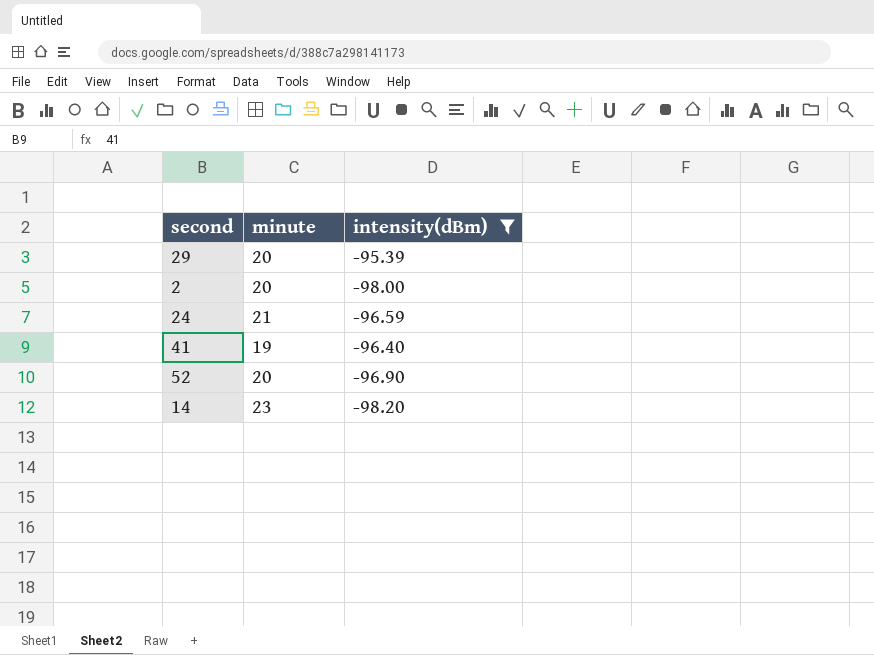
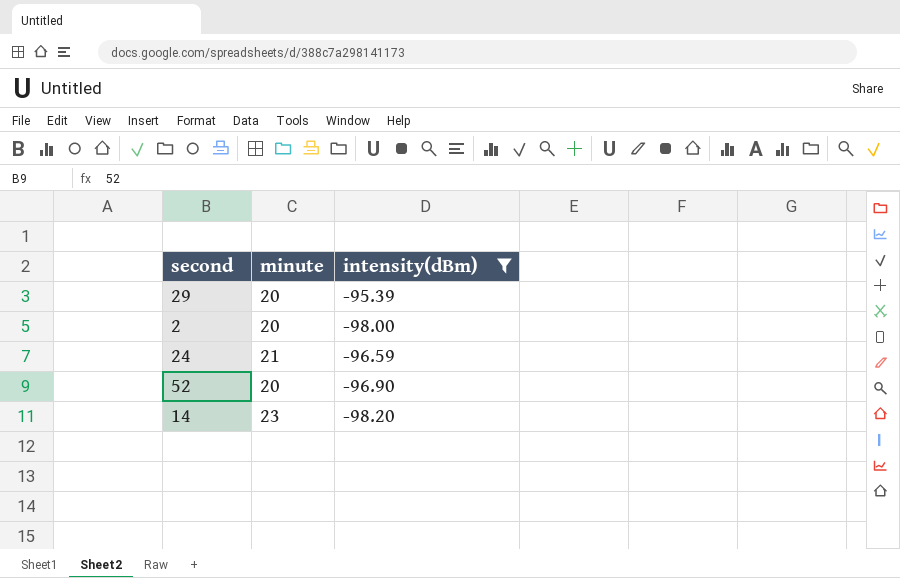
row 41: 19 | -96.40 -> none

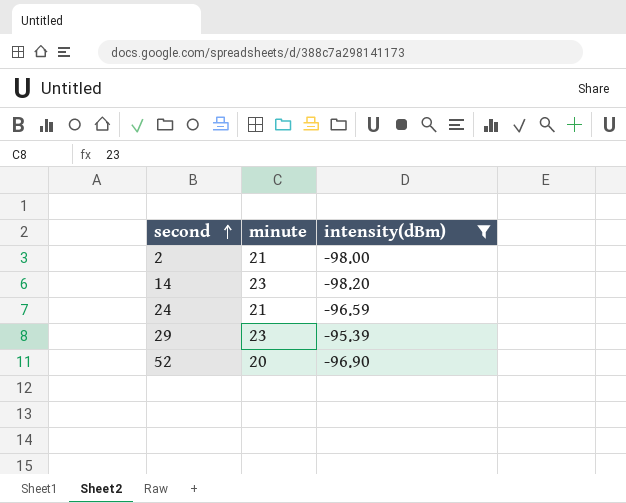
row order: none -> second ascending
2 | minute: 20 -> 21
29 | minute: 20 -> 23

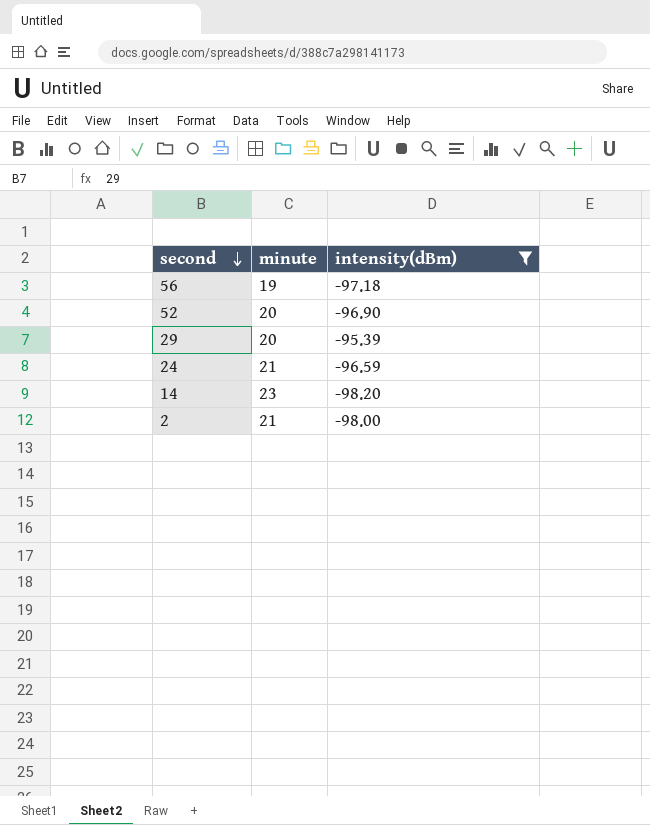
row order: second ascending -> second descending
row 56: none -> 19 | -97.18
29 | minute: 23 -> 20

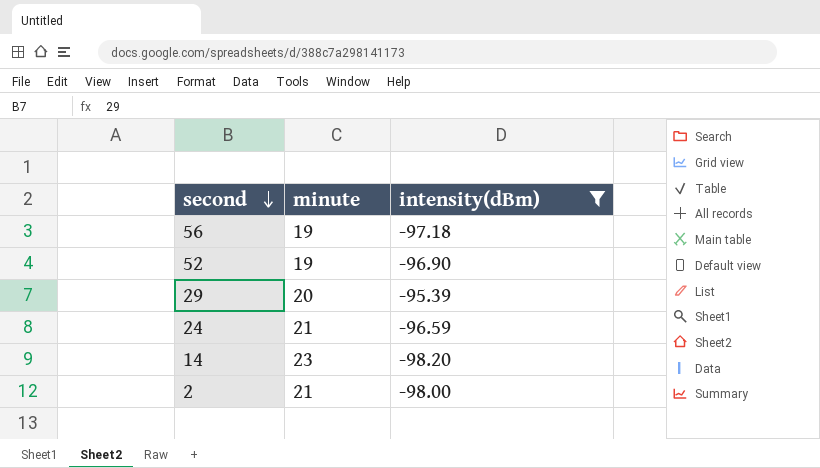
52 | minute: 20 -> 19

